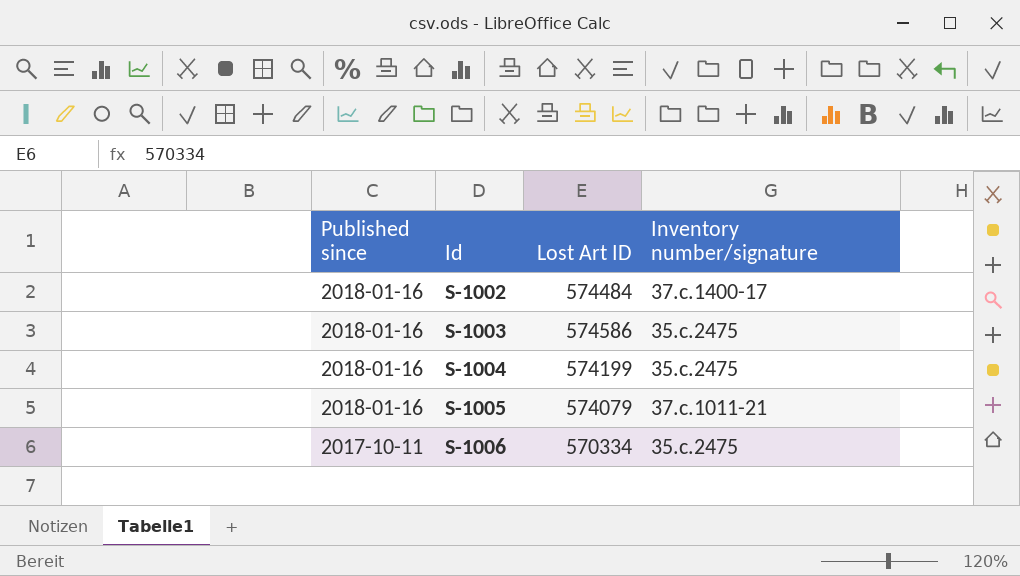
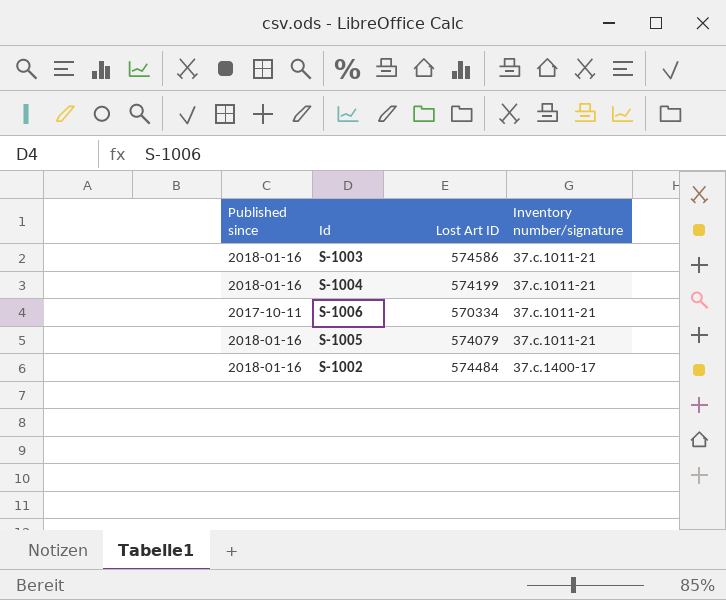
row order: Published since descending -> Inventory number/signature ascending
S-1003 | Inventory number/signature: 35.c.2475 -> 37.c.1011-21
S-1004 | Inventory number/signature: 35.c.2475 -> 37.c.1011-21
S-1006 | Inventory number/signature: 35.c.2475 -> 37.c.1011-21

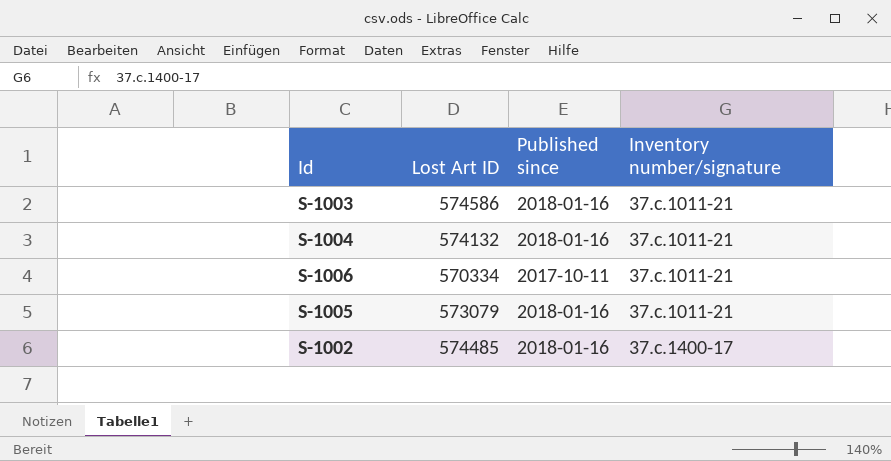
column Published since | position: 1 -> 3
S-1004 | Lost Art ID: 574199 -> 574132
S-1005 | Lost Art ID: 574079 -> 573079
S-1002 | Lost Art ID: 574484 -> 574485

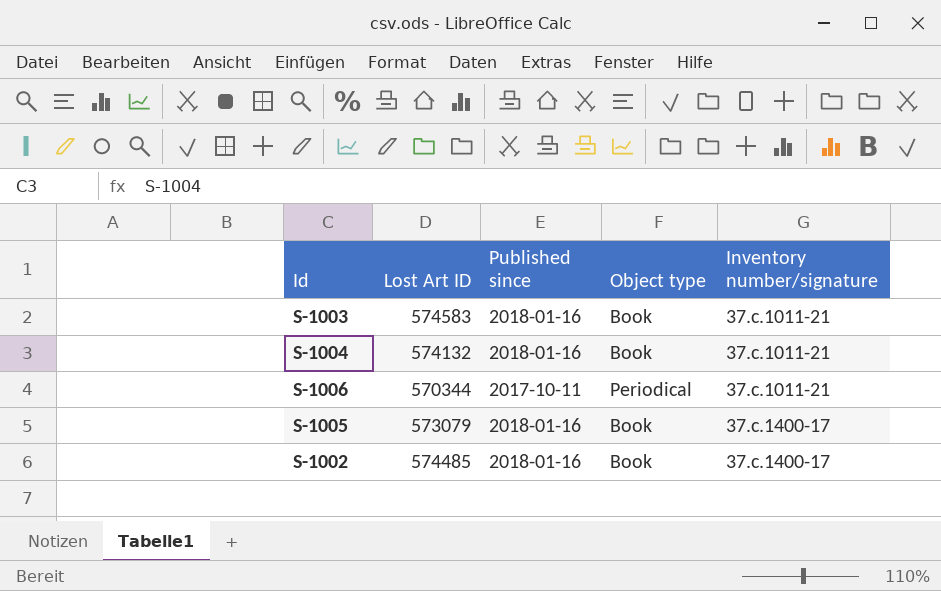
column Object type | position: none -> 4
S-1003 | Lost Art ID: 574586 -> 574583
S-1006 | Lost Art ID: 570334 -> 570344
S-1005 | Inventory number/signature: 37.c.1011-21 -> 37.c.1400-17

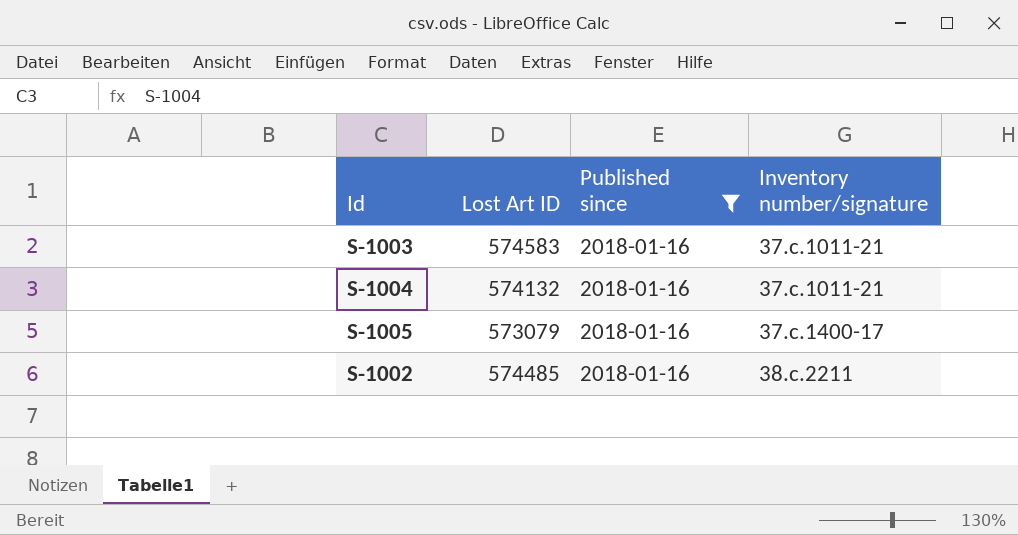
filter: none -> Published since = 2018-01-16
column Object type | position: 4 -> none
S-1002 | Inventory number/signature: 37.c.1400-17 -> 38.c.2211

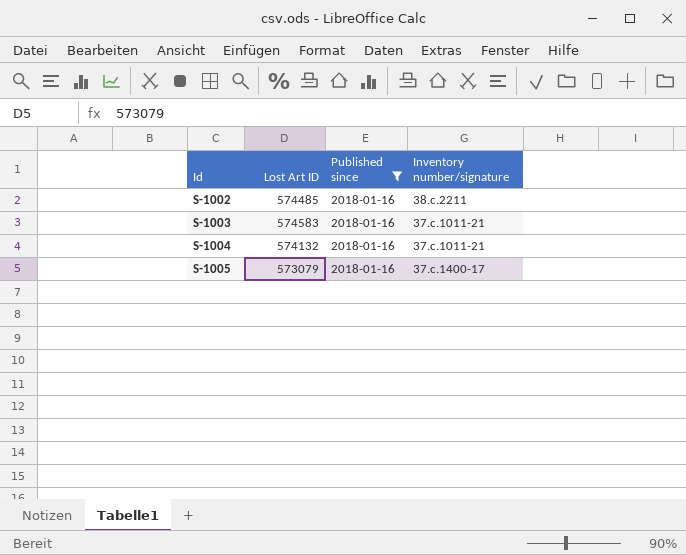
row order: Inventory number/signature ascending -> Id ascending

